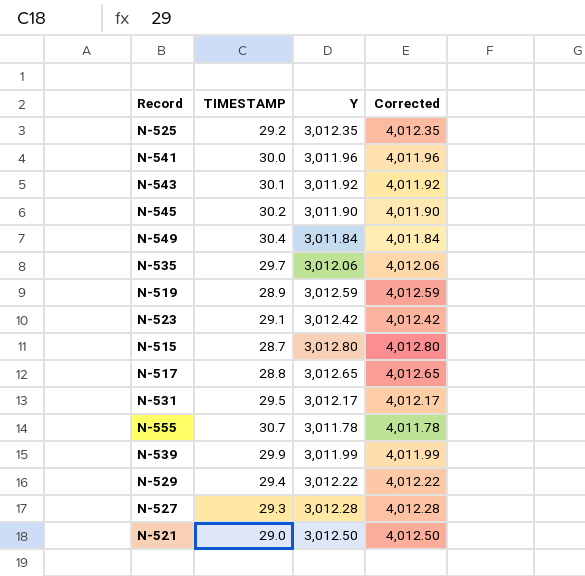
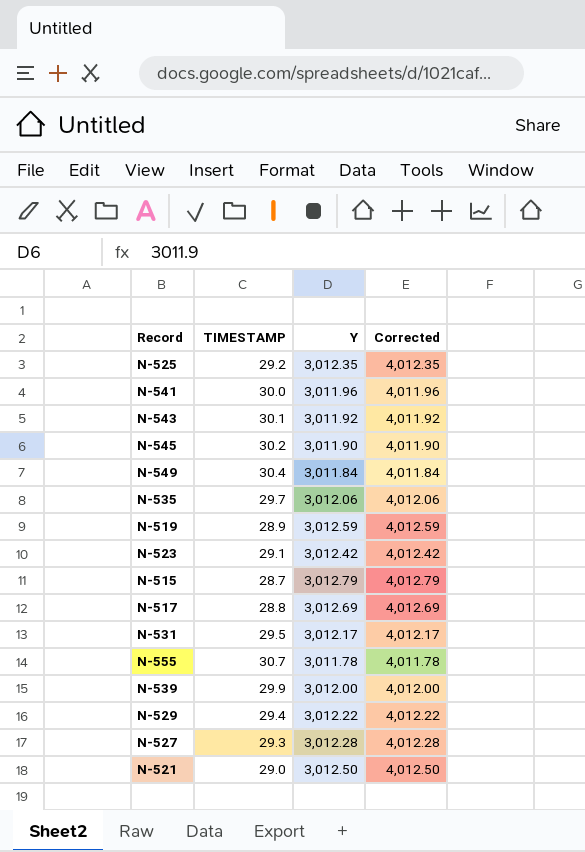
N-515 | Y: 3,012.80 -> 3,012.79
N-515 | Corrected: 4,012.80 -> 4,012.79
N-517 | Y: 3,012.65 -> 3,012.69
N-517 | Corrected: 4,012.65 -> 4,012.69
N-539 | Y: 3,011.99 -> 3,012.00
N-539 | Corrected: 4,011.99 -> 4,012.00

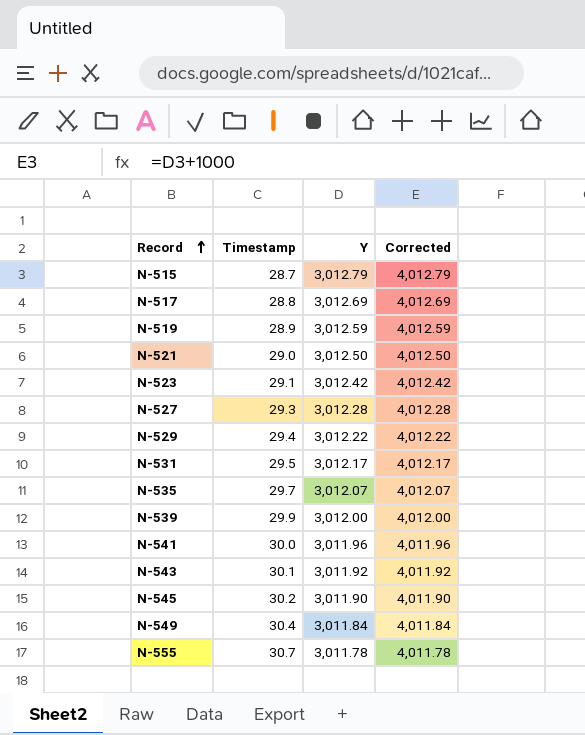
row order: none -> Record ascending
column name: TIMESTAMP -> Timestamp
row N-525: 29.2 | 3,012.35 | 4,012.35 -> none
N-535 | Y: 3,012.06 -> 3,012.07
N-535 | Corrected: 4,012.06 -> 4,012.07

